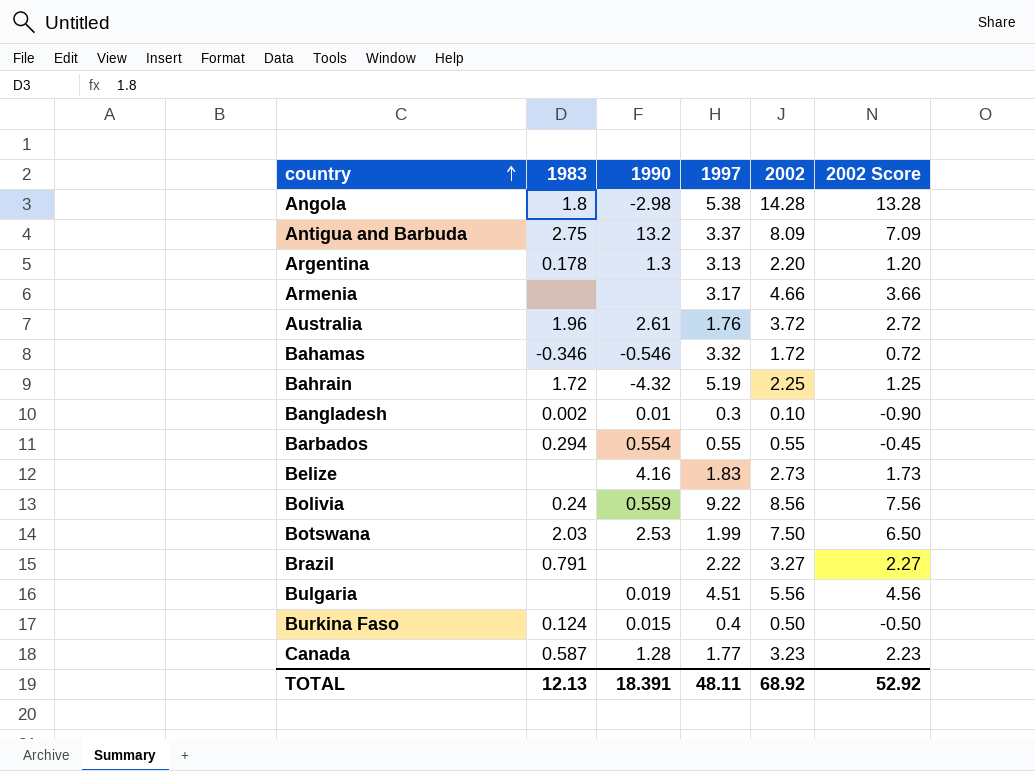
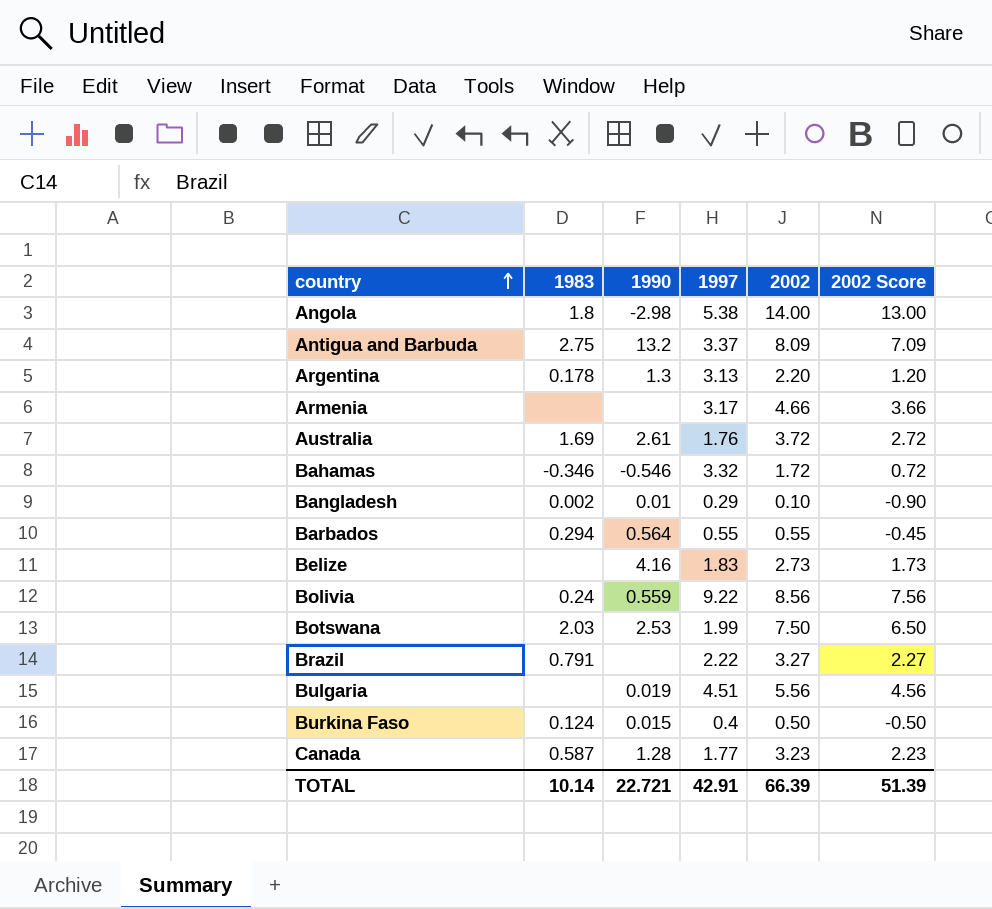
row Bahrain: 1.72 | -4.32 | 5.19 | 2.25 | 1.25 -> none
Angola | 2002: 14.28 -> 14.00
Angola | 2002 Score: 13.28 -> 13.00
Australia | 1983: 1.96 -> 1.69
Bangladesh | 1997: 0.3 -> 0.29
Barbados | 1990: 0.554 -> 0.564
TOTAL | 1983: 12.13 -> 10.14
TOTAL | 1990: 18.391 -> 22.721
TOTAL | 1997: 48.11 -> 42.91
TOTAL | 2002: 68.92 -> 66.39
TOTAL | 2002 Score: 52.92 -> 51.39

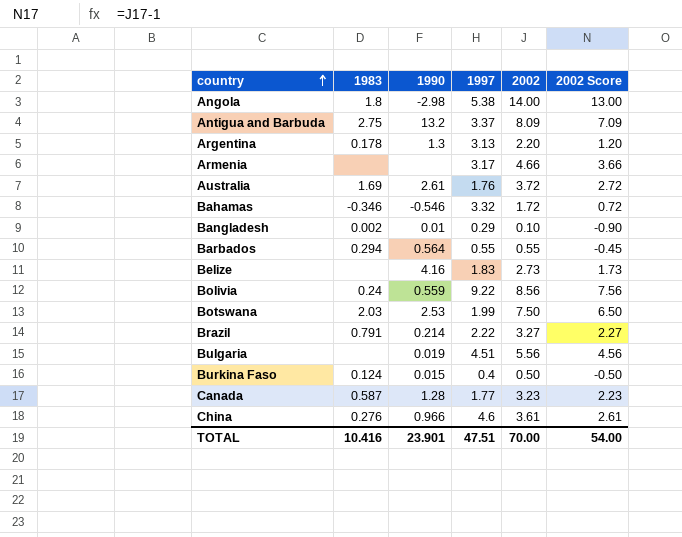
Brazil | 1990: none -> 0.214
row China: none -> 0.276 | 0.966 | 4.6 | 3.61 | 2.61
TOTAL | 1983: 10.14 -> 10.416
TOTAL | 1990: 22.721 -> 23.901
TOTAL | 1997: 42.91 -> 47.51
TOTAL | 2002: 66.39 -> 70.00
TOTAL | 2002 Score: 51.39 -> 54.00

